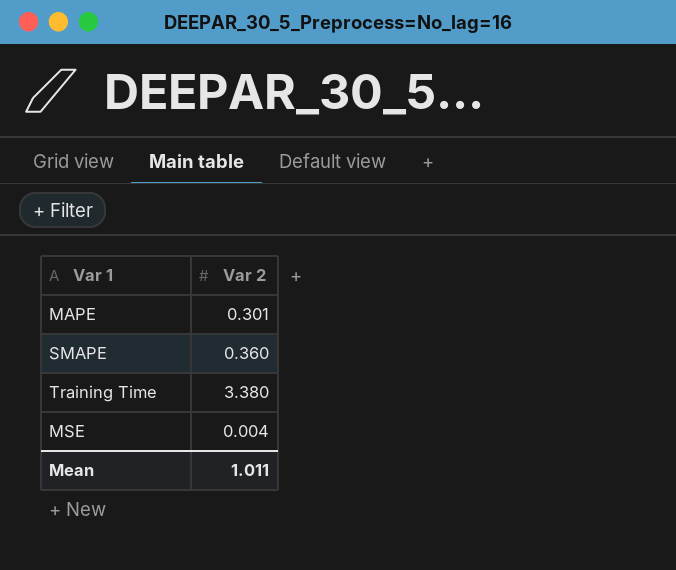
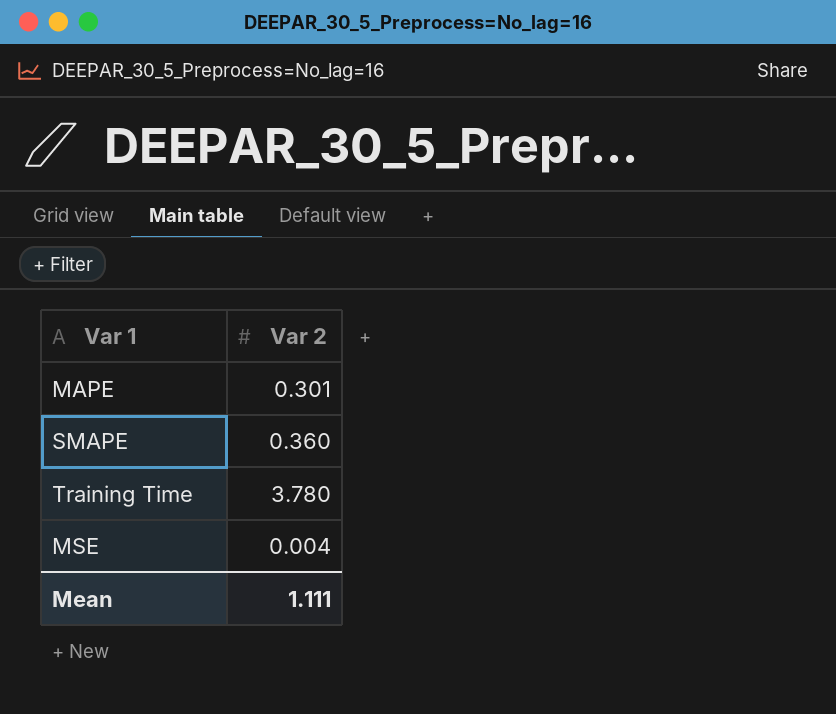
Training Time | Var 2: 3.380 -> 3.780
Mean | Var 2: 1.011 -> 1.111

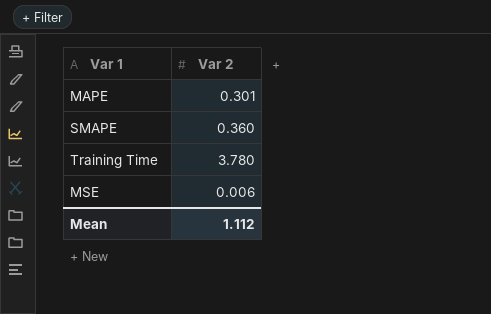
MSE | Var 2: 0.004 -> 0.006
Mean | Var 2: 1.111 -> 1.112

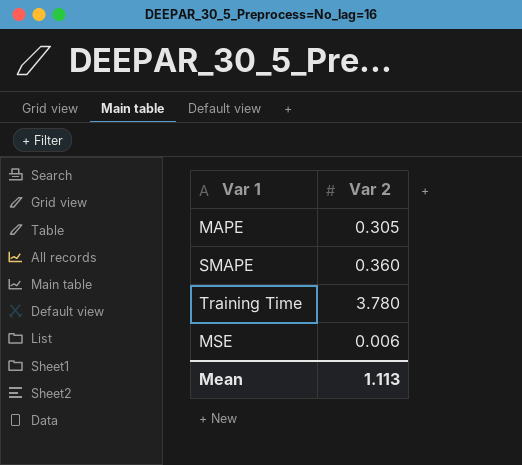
MAPE | Var 2: 0.301 -> 0.305
Mean | Var 2: 1.112 -> 1.113

